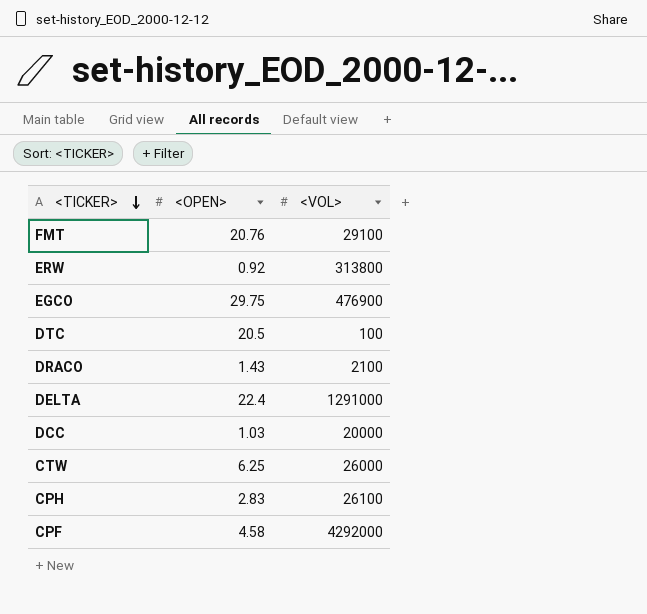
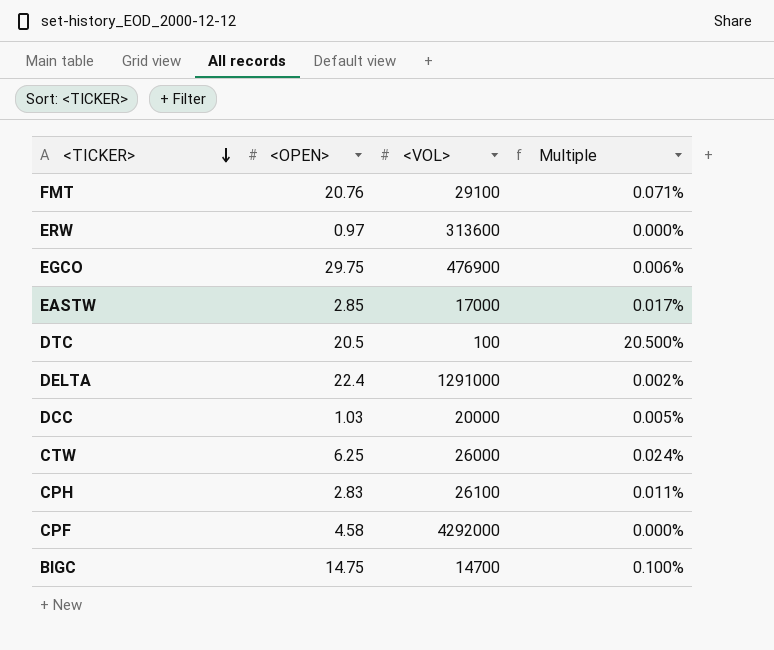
column Multiple | formula: none -> [<OPEN>] / [<VOL>]
row DRACO: 1.43 | 2100 -> none
ERW | <OPEN>: 0.92 -> 0.97
ERW | <VOL>: 313800 -> 313600
row EASTW: none -> 2.85 | 17000 | 0.017%
row BIGC: none -> 14.75 | 14700 | 0.100%

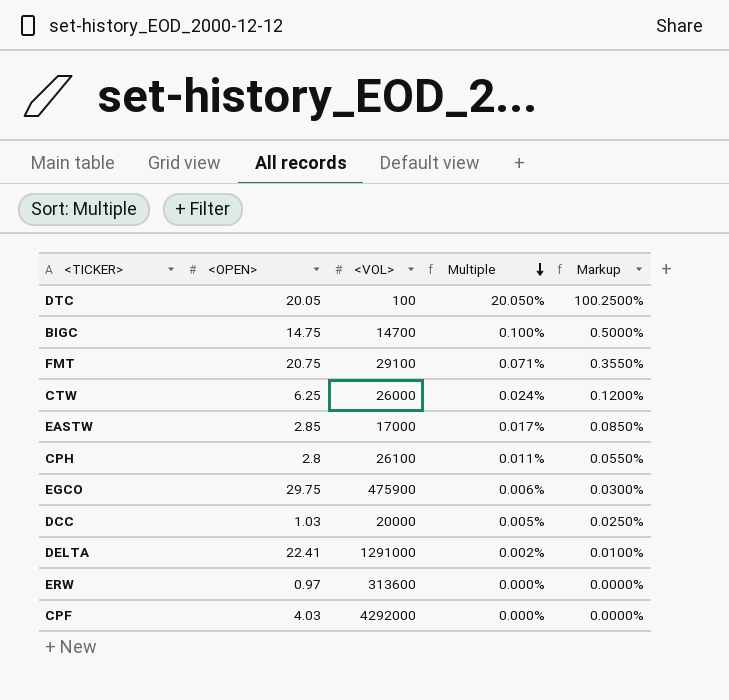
row order: <TICKER> descending -> Multiple descending
column Markup | formula: none -> [Multiple] * 5
DTC | <OPEN>: 20.5 -> 20.05
DTC | Multiple: 20.500% -> 20.050%
FMT | <OPEN>: 20.76 -> 20.75
CPH | <OPEN>: 2.83 -> 2.8
EGCO | <VOL>: 476900 -> 475900
DELTA | <OPEN>: 22.4 -> 22.41
CPF | <OPEN>: 4.58 -> 4.03

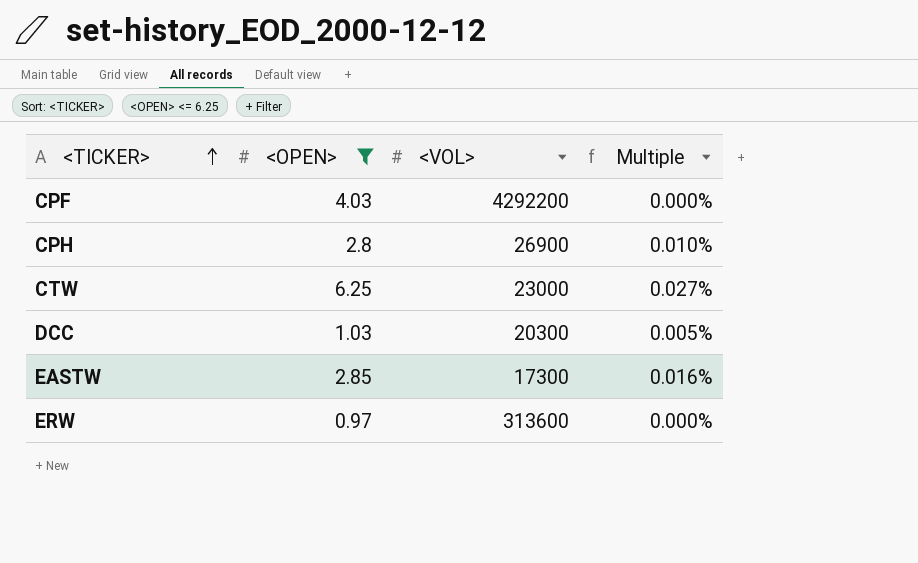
filter: none -> <OPEN> <= 6.25
row order: Multiple descending -> <TICKER> ascending
column Markup | formula: [Multiple] * 5 -> none
CPF | <VOL>: 4292000 -> 4292200
CPH | <VOL>: 26100 -> 26900
CPH | Multiple: 0.011% -> 0.010%
CTW | <VOL>: 26000 -> 23000
CTW | Multiple: 0.024% -> 0.027%
DCC | <VOL>: 20000 -> 20300
EASTW | <VOL>: 17000 -> 17300
EASTW | Multiple: 0.017% -> 0.016%

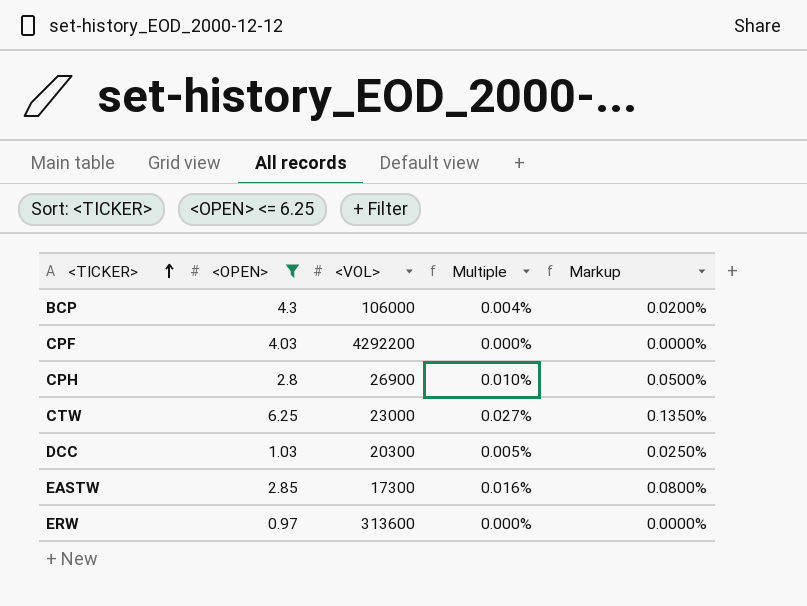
column Markup | formula: none -> [Multiple] * 5
row BCP: none -> 4.3 | 106000 | 0.004% | 0.0200%

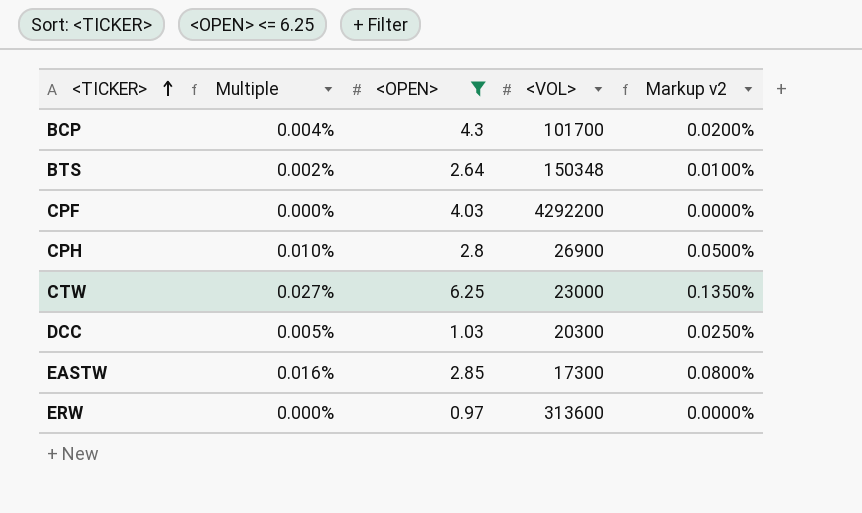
column Multiple | position: 4 -> 2
column name: Markup -> Markup v2
BCP | <VOL>: 106000 -> 101700
row BTS: none -> 0.002% | 2.64 | 150348 | 0.0100%

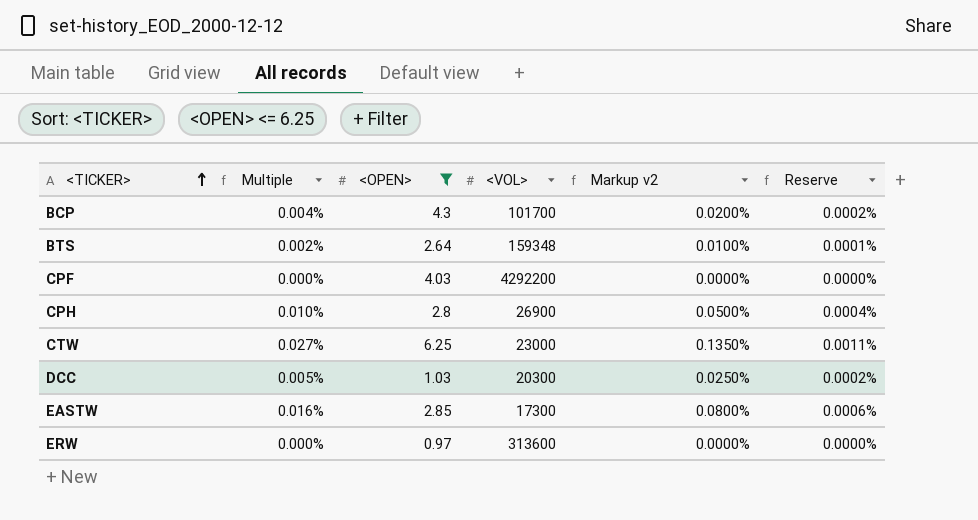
column Reserve | formula: none -> [Multiple] * 0.04
BTS | <VOL>: 150348 -> 159348

